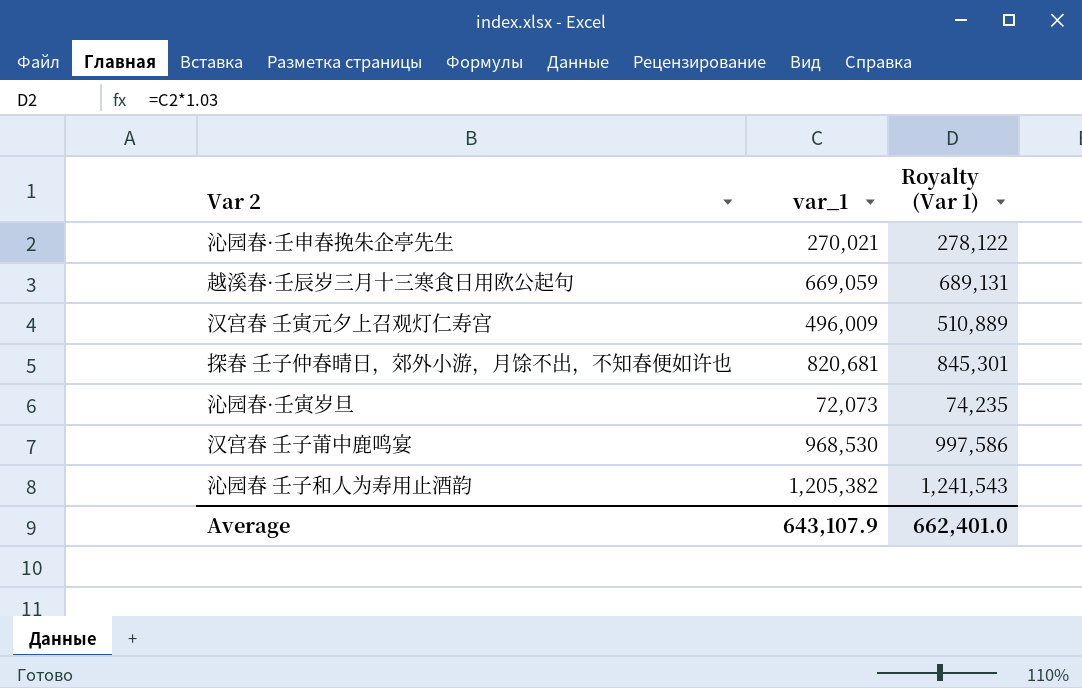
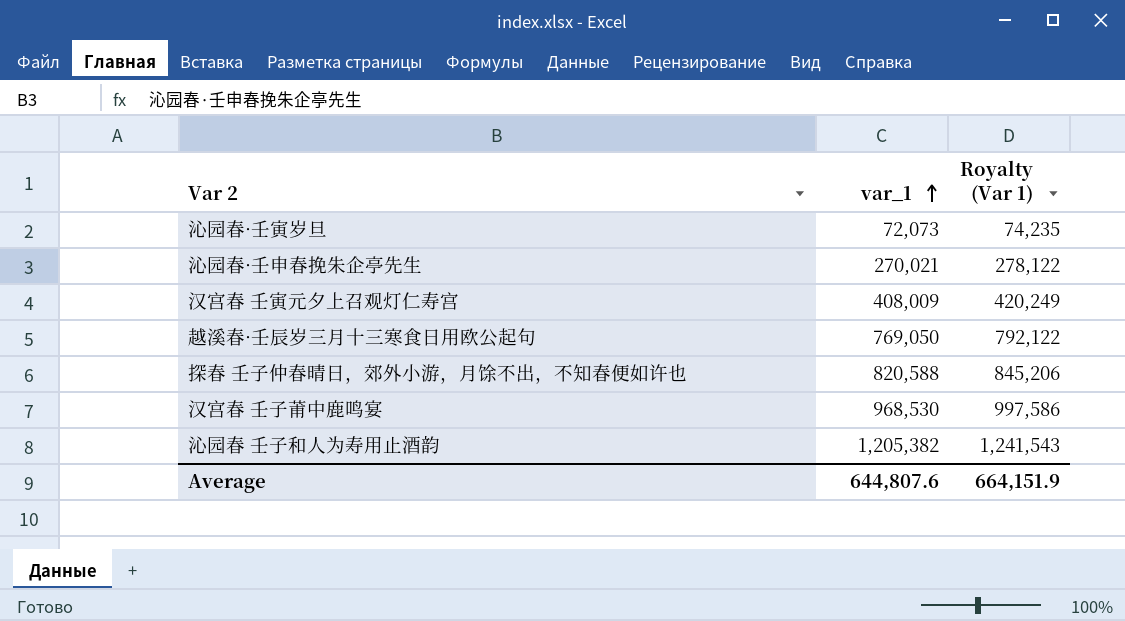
row order: none -> var_1 ascending
汉宫春 壬寅元夕上召观灯仁寿宫 | var_1: 496,009 -> 408,009
汉宫春 壬寅元夕上召观灯仁寿宫 | Royalty (Var 1): 510,889 -> 420,249
越溪春·壬辰岁三月十三寒食日用欧公起句 | var_1: 669,059 -> 769,050
越溪春·壬辰岁三月十三寒食日用欧公起句 | Royalty (Var 1): 689,131 -> 792,122
探春 壬子仲春晴日，郊外小游，月馀不出，不知春便如许也 | var_1: 820,681 -> 820,588
探春 壬子仲春晴日，郊外小游，月馀不出，不知春便如许也 | Royalty (Var 1): 845,301 -> 845,206
Average | var_1: 643,107.9 -> 644,807.6
Average | Royalty (Var 1): 662,401.0 -> 664,151.9

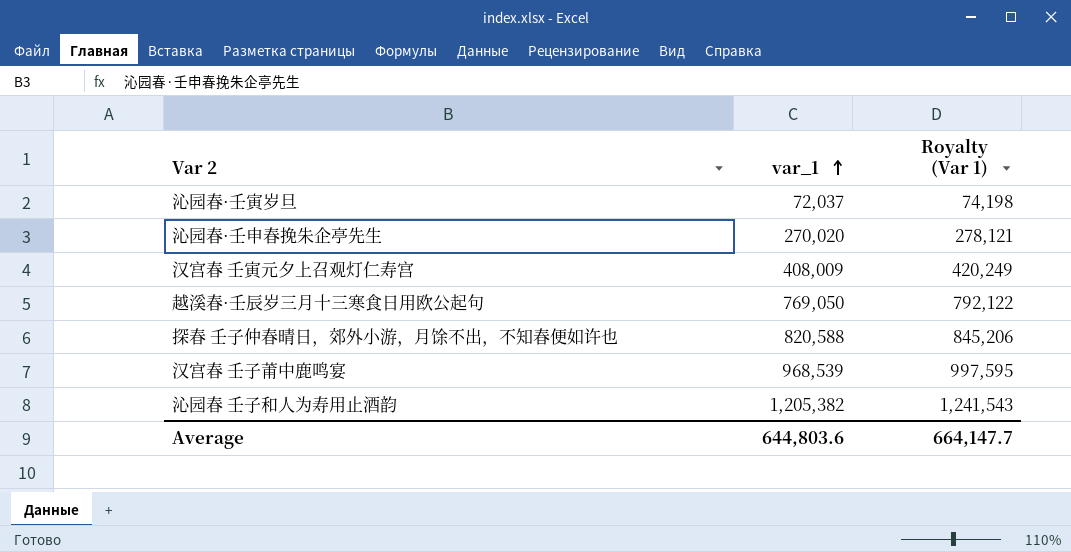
沁园春·壬寅岁旦 | var_1: 72,073 -> 72,037
沁园春·壬寅岁旦 | Royalty (Var 1): 74,235 -> 74,198
沁园春·壬申春挽朱企亭先生 | var_1: 270,021 -> 270,020
沁园春·壬申春挽朱企亭先生 | Royalty (Var 1): 278,122 -> 278,121
汉宫春 壬子莆中鹿鸣宴 | var_1: 968,530 -> 968,539
汉宫春 壬子莆中鹿鸣宴 | Royalty (Var 1): 997,586 -> 997,595
Average | var_1: 644,807.6 -> 644,803.6
Average | Royalty (Var 1): 664,151.9 -> 664,147.7

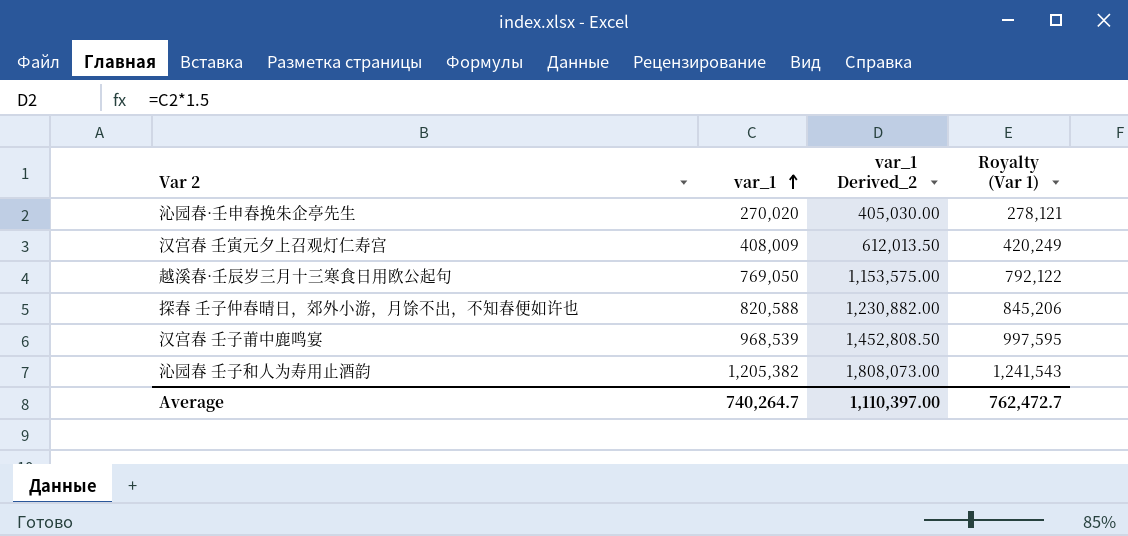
column var_1 Derived_2 | formula: none -> [var_1] * 1.5
row 沁园春·壬寅岁旦: 72,037 | 74,198 -> none
Average | var_1: 644,803.6 -> 740,264.7
Average | Royalty (Var 1): 664,147.7 -> 762,472.7

